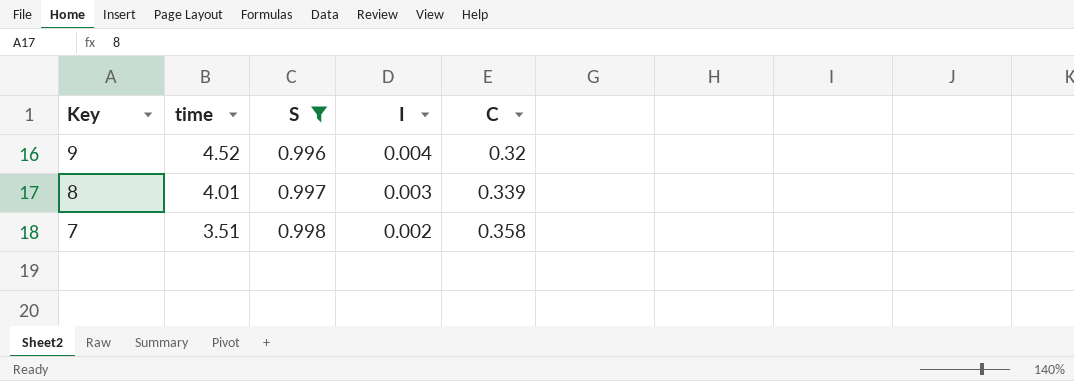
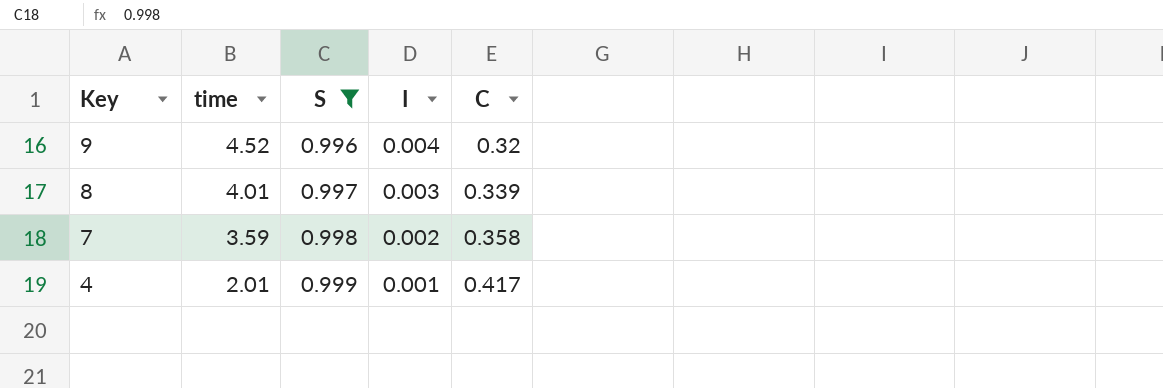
7 | time: 3.51 -> 3.59
row 4: none -> 2.01 | 0.999 | 0.001 | 0.417

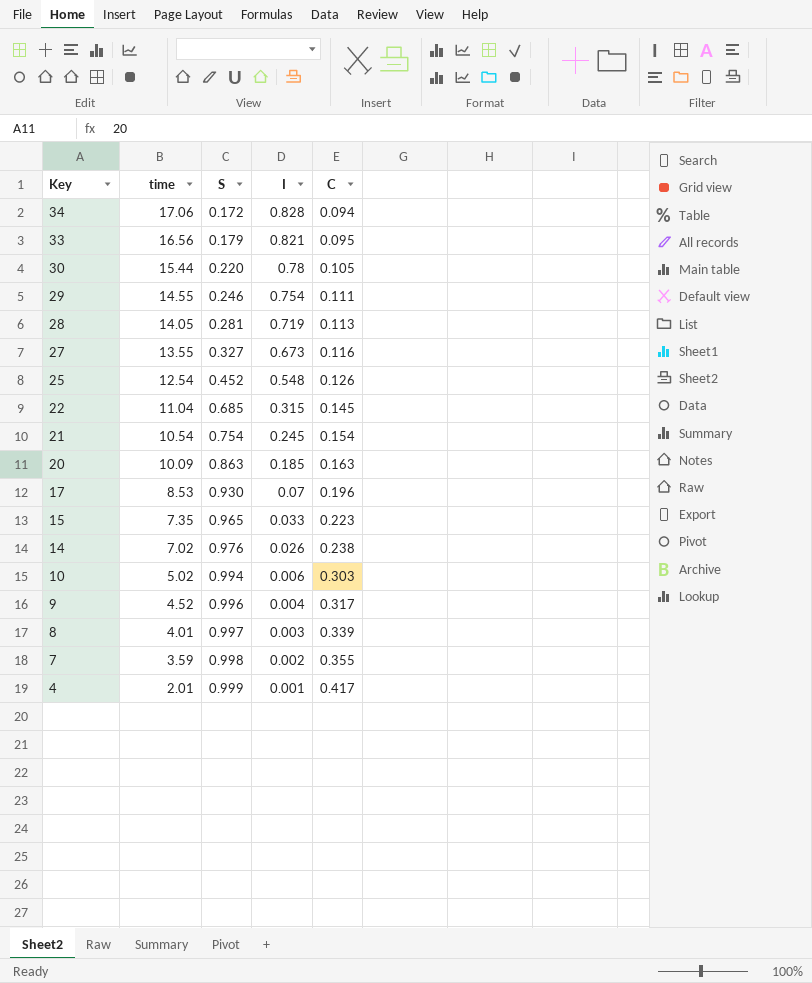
filter: S >= 0.996 -> none
9 | C: 0.32 -> 0.317
7 | C: 0.358 -> 0.355

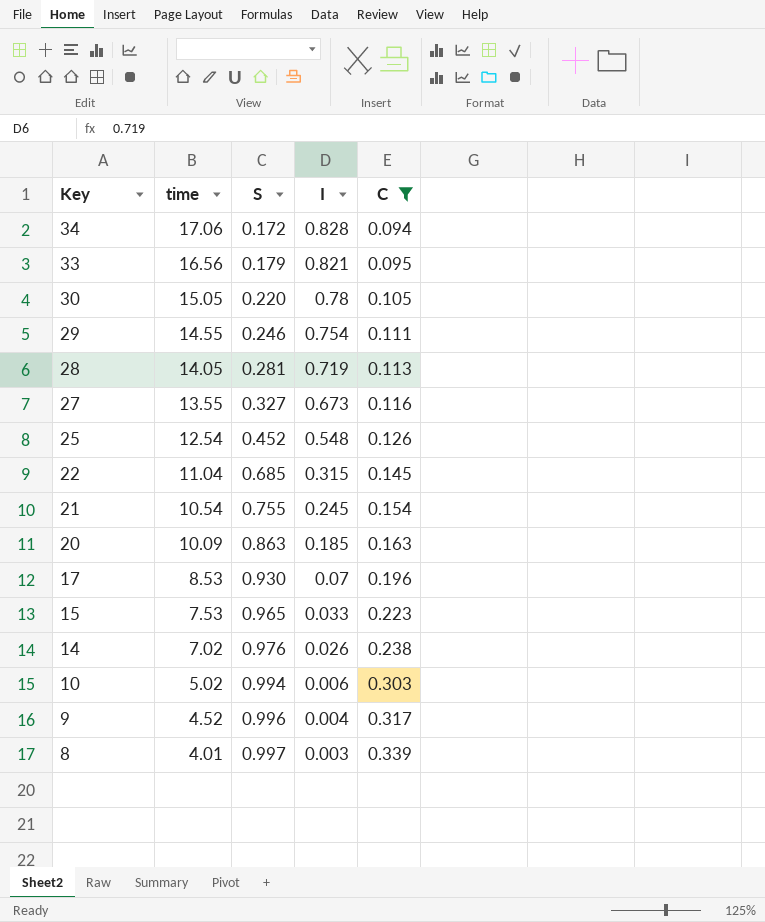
filter: none -> C <= 0.339
30 | time: 15.44 -> 15.05
21 | S: 0.754 -> 0.755
15 | time: 7.35 -> 7.53

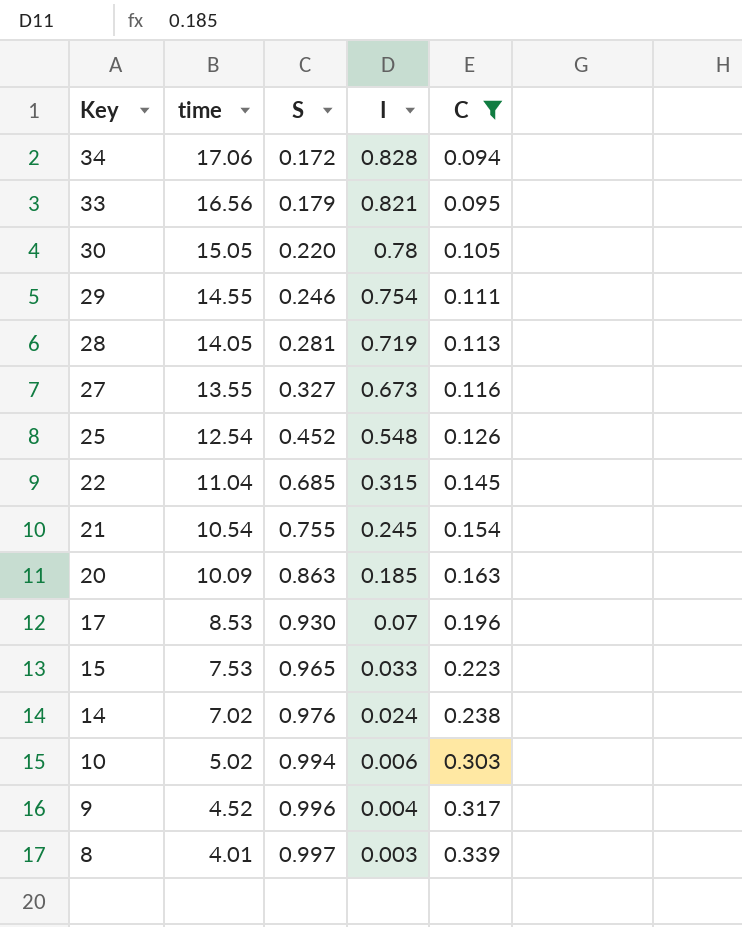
14 | I: 0.026 -> 0.024

